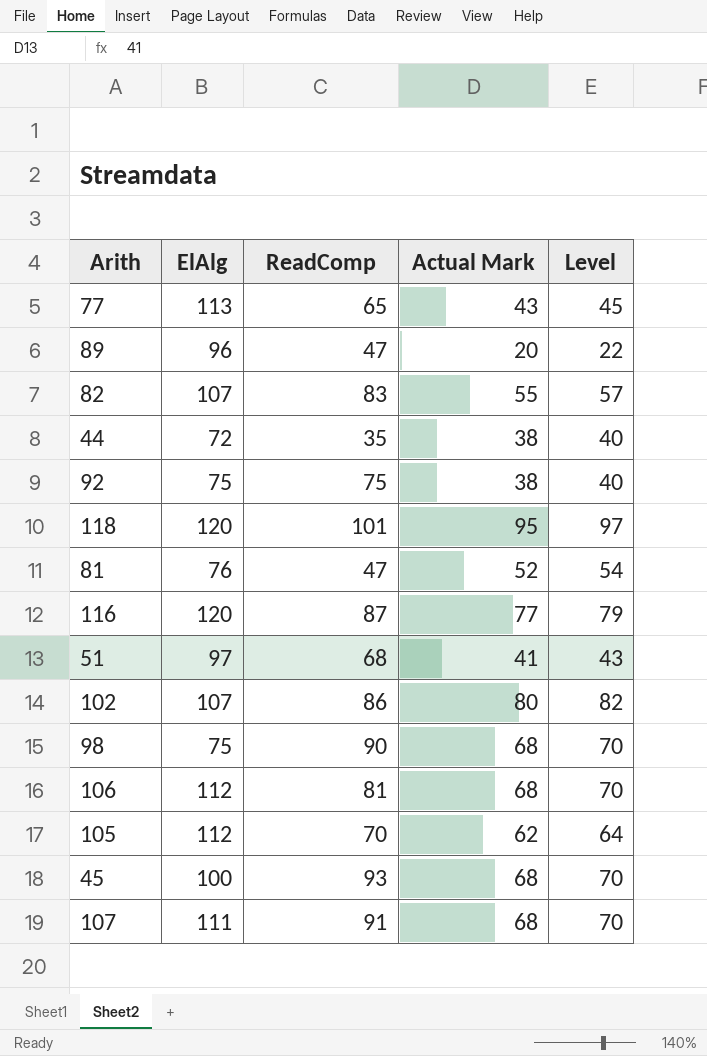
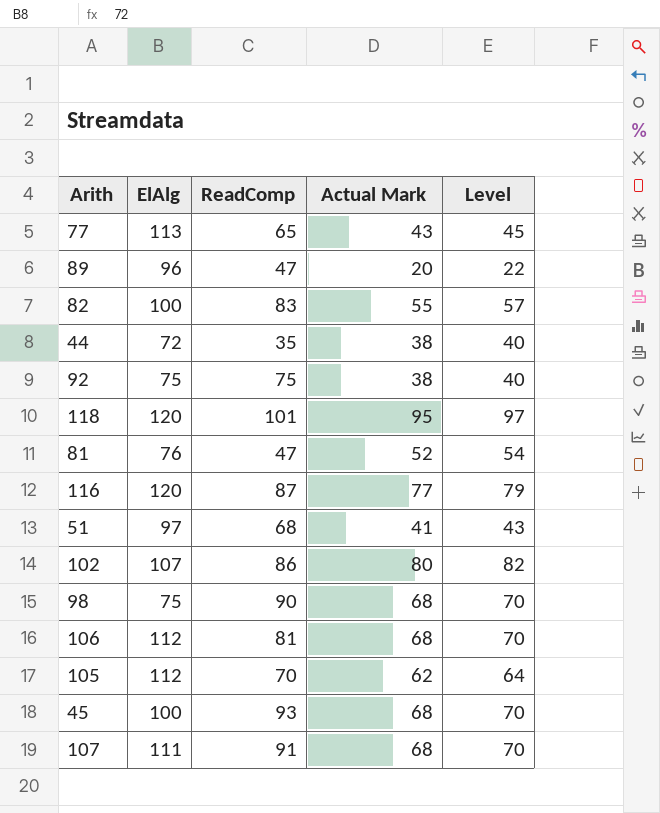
82 | ElAlg: 107 -> 100

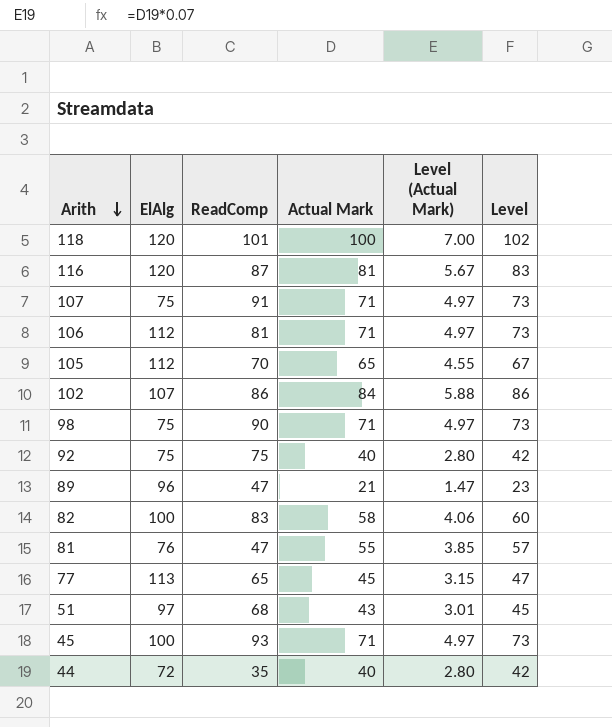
row order: none -> Arith descending
column Level (Actual Mark) | formula: none -> [Actual Mark] * 0.07
118 | Actual Mark: 95 -> 100
118 | Level: 97 -> 102
116 | Actual Mark: 77 -> 81
116 | Level: 79 -> 83
107 | ElAlg: 111 -> 75
107 | Actual Mark: 68 -> 71
107 | Level: 70 -> 73
106 | Actual Mark: 68 -> 71
106 | Level: 70 -> 73
105 | Actual Mark: 62 -> 65
105 | Level: 64 -> 67
102 | Actual Mark: 80 -> 84
102 | Level: 82 -> 86
98 | Actual Mark: 68 -> 71
98 | Level: 70 -> 73
92 | Actual Mark: 38 -> 40
92 | Level: 40 -> 42
89 | Actual Mark: 20 -> 21
89 | Level: 22 -> 23
82 | Actual Mark: 55 -> 58
82 | Level: 57 -> 60
81 | Actual Mark: 52 -> 55
81 | Level: 54 -> 57
77 | Actual Mark: 43 -> 45
77 | Level: 45 -> 47
51 | Actual Mark: 41 -> 43
51 | Level: 43 -> 45
45 | Actual Mark: 68 -> 71
45 | Level: 70 -> 73
44 | Actual Mark: 38 -> 40
44 | Level: 40 -> 42

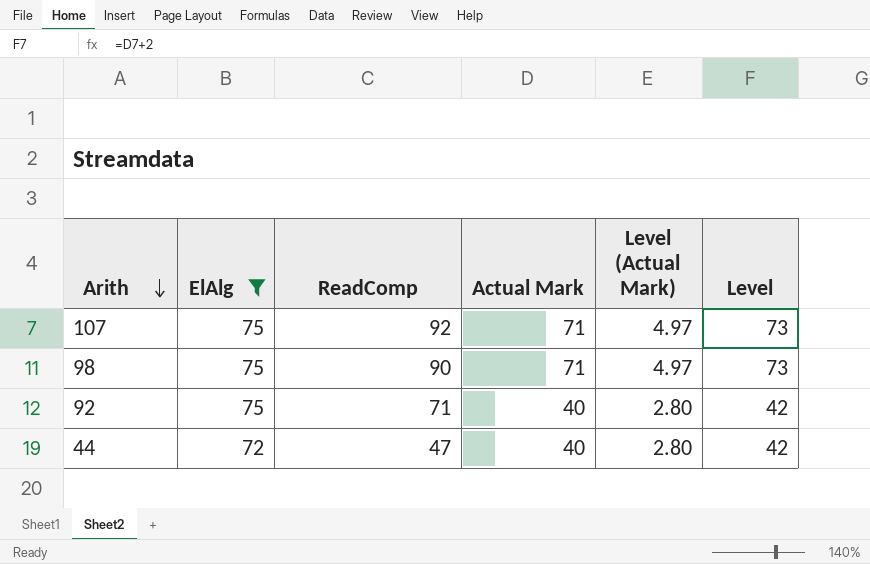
filter: none -> ElAlg <= 75
107 | ReadComp: 91 -> 92
92 | ReadComp: 75 -> 71
44 | ReadComp: 35 -> 47

